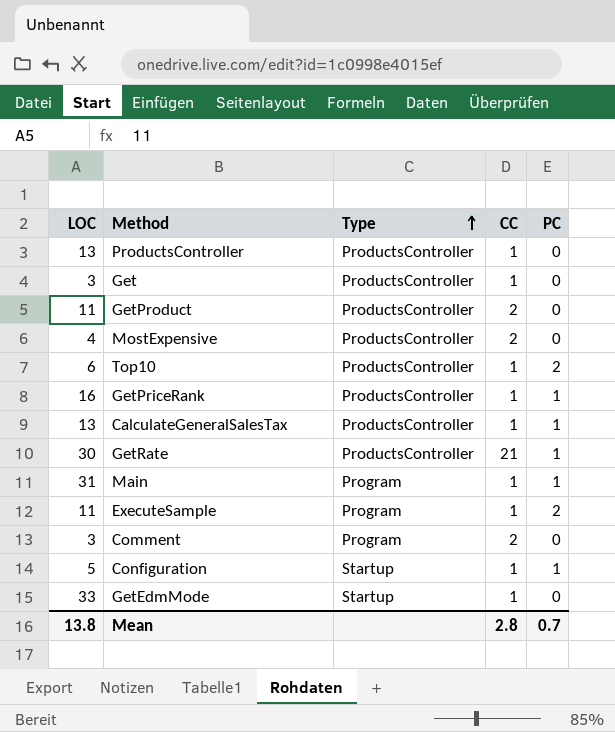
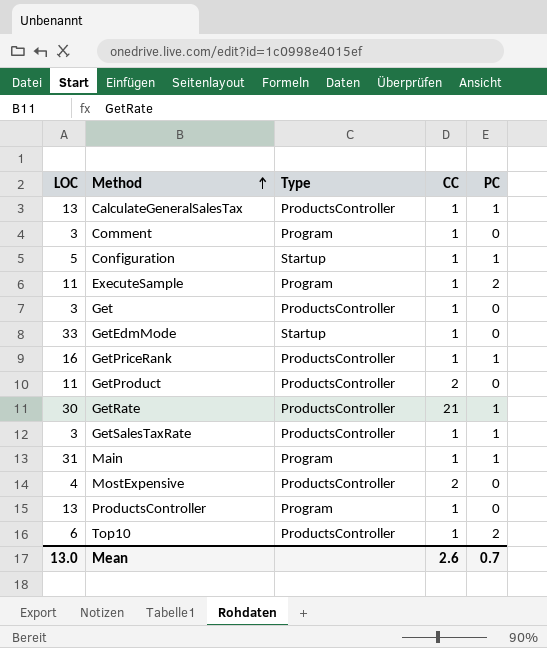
row order: Type ascending -> Method ascending
Comment | CC: 2 -> 1
row GetSalesTaxRate: none -> 3 | ProductsController | 1 | 1
ProductsController | Type: ProductsController -> Program
Mean | LOC: 13.8 -> 13.0
Mean | CC: 2.8 -> 2.6

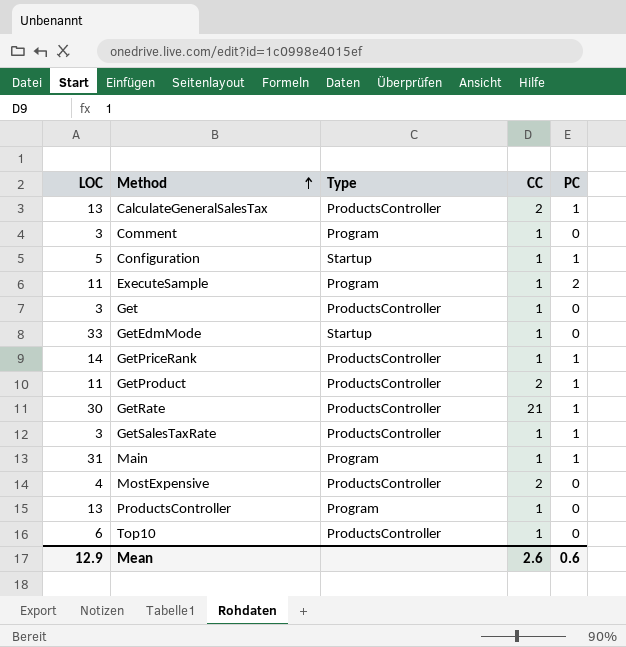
CalculateGeneralSalesTax | CC: 1 -> 2
GetPriceRank | LOC: 16 -> 14
GetProduct | PC: 0 -> 1
Top10 | PC: 2 -> 0
Mean | LOC: 13.0 -> 12.9
Mean | PC: 0.7 -> 0.6

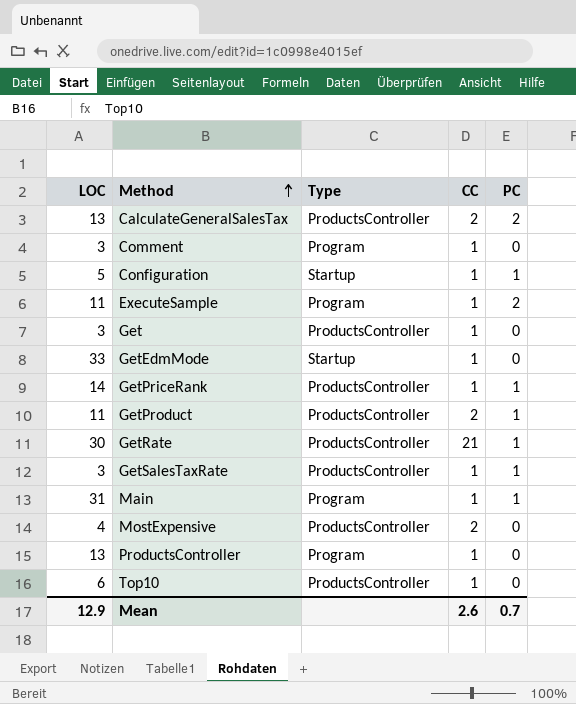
CalculateGeneralSalesTax | PC: 1 -> 2
Mean | PC: 0.6 -> 0.7

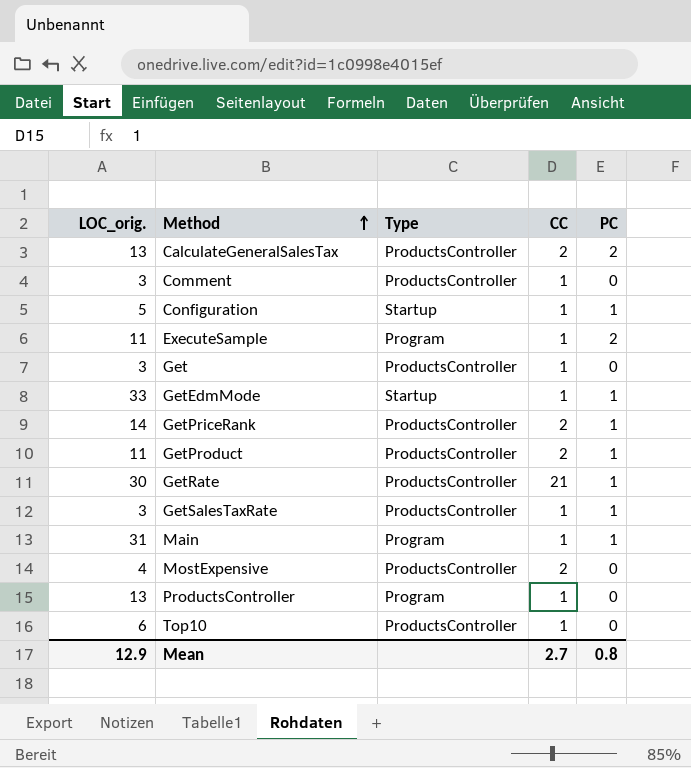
column name: LOC -> LOC_orig.
Comment | Type: Program -> ProductsController
GetEdmMode | PC: 0 -> 1
GetPriceRank | CC: 1 -> 2
Mean | CC: 2.6 -> 2.7
Mean | PC: 0.7 -> 0.8

